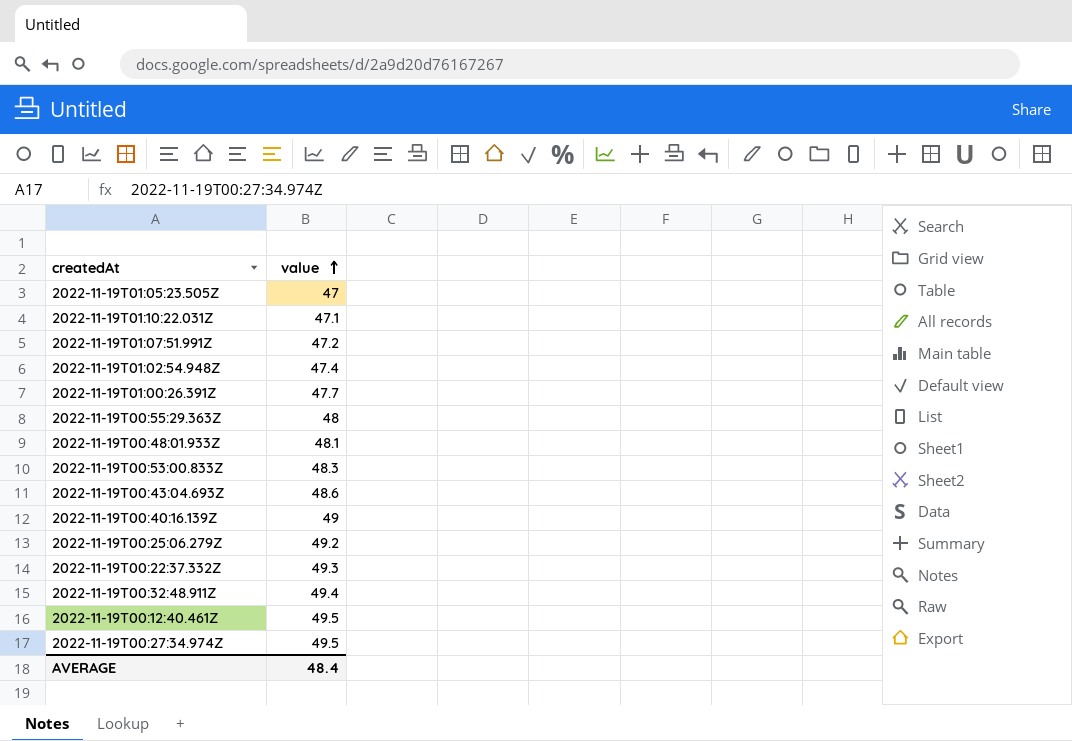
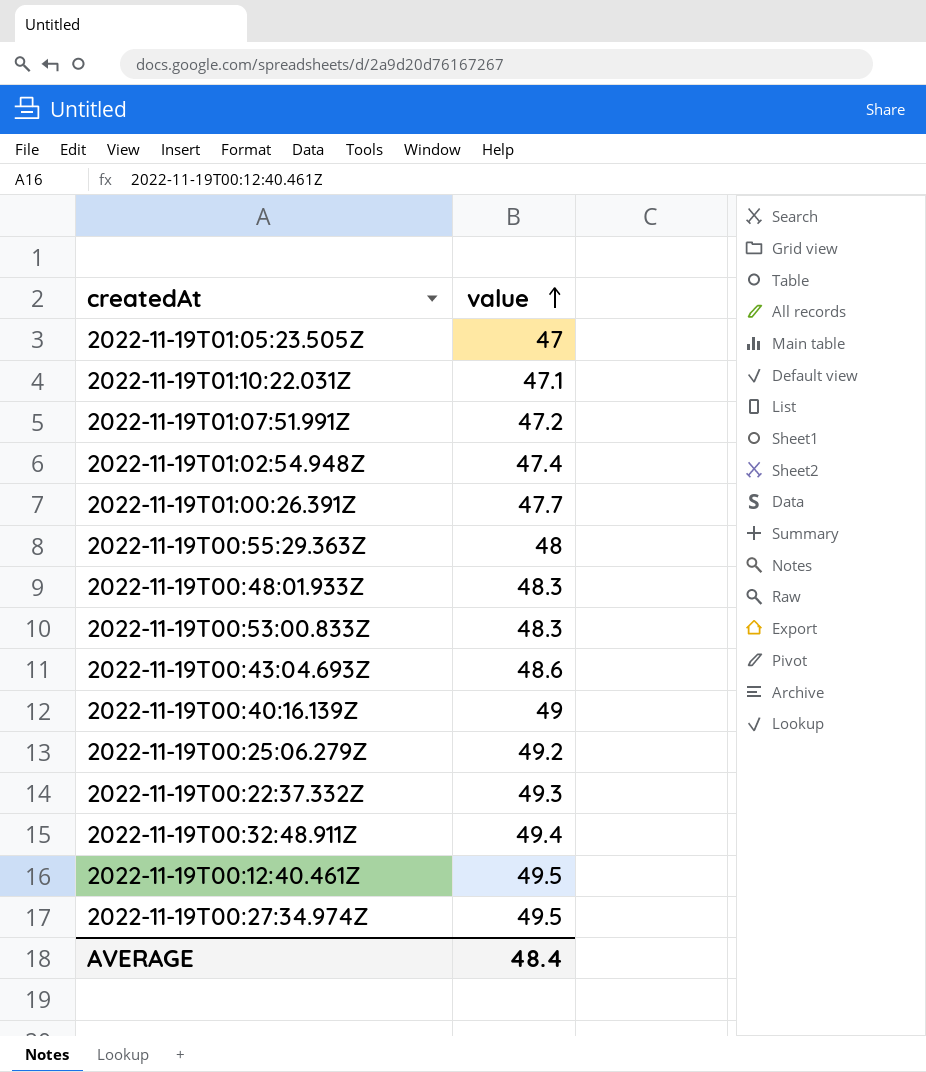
2022-11-19T00:48:01.933Z | value: 48.1 -> 48.3

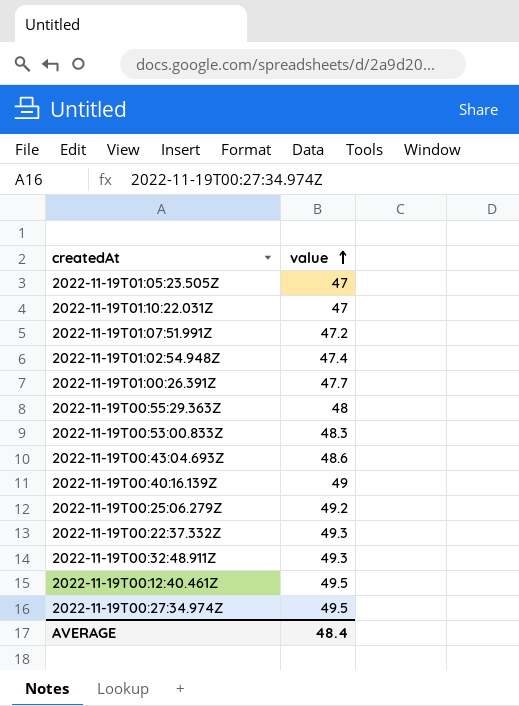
row 2022-11-19T00:48:01.933Z: 48.3 -> none
2022-11-19T01:10:22.031Z | value: 47.1 -> 47
2022-11-19T00:32:48.911Z | value: 49.4 -> 49.3

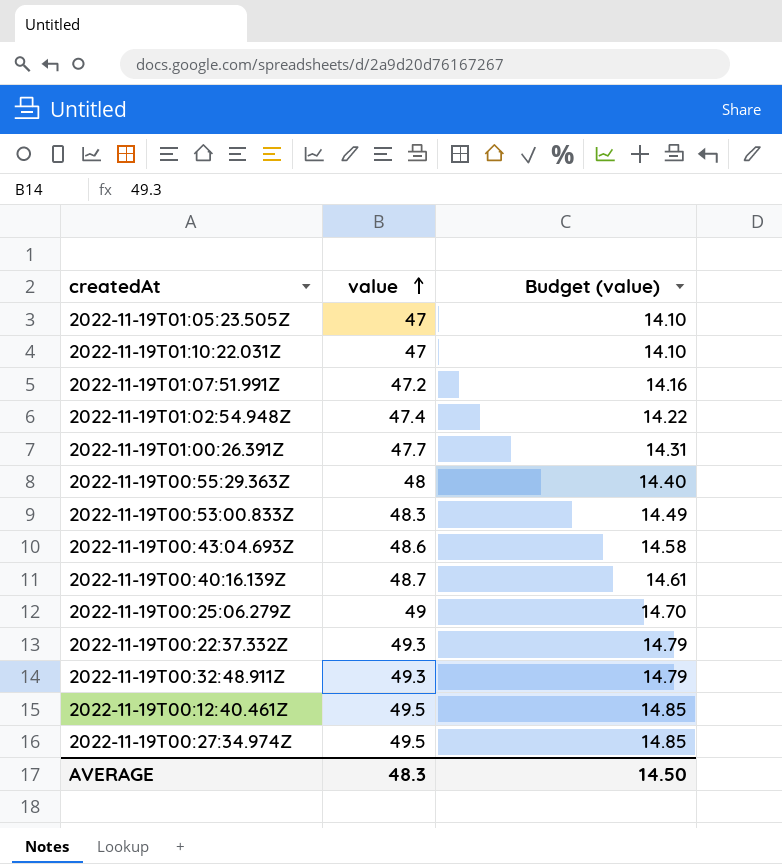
column Budget (value) | formula: none -> [value] * 0.3
2022-11-19T00:40:16.139Z | value: 49 -> 48.7
2022-11-19T00:25:06.279Z | value: 49.2 -> 49
AVERAGE | value: 48.4 -> 48.3

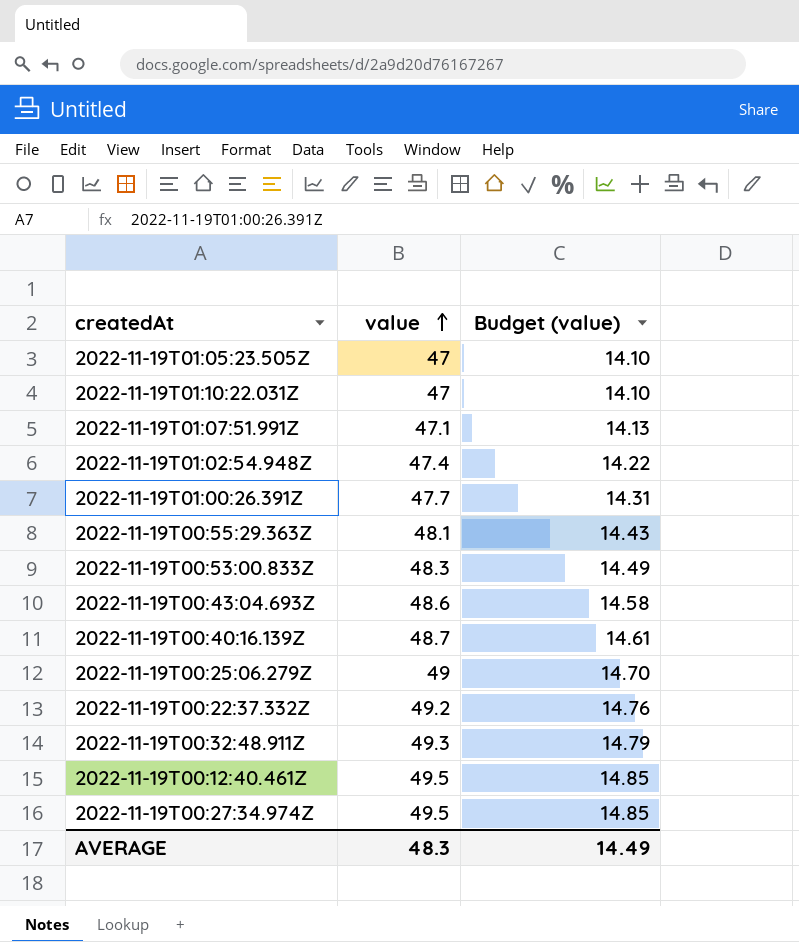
2022-11-19T01:07:51.991Z | value: 47.2 -> 47.1
2022-11-19T01:07:51.991Z | Budget (value): 14.16 -> 14.13
2022-11-19T00:55:29.363Z | value: 48 -> 48.1
2022-11-19T00:55:29.363Z | Budget (value): 14.40 -> 14.43
2022-11-19T00:22:37.332Z | value: 49.3 -> 49.2
2022-11-19T00:22:37.332Z | Budget (value): 14.79 -> 14.76
AVERAGE | Budget (value): 14.50 -> 14.49

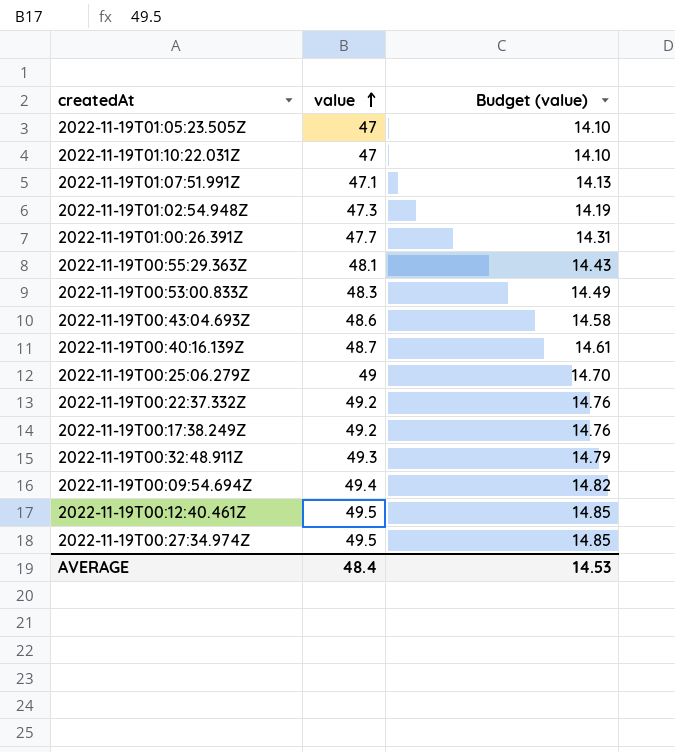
2022-11-19T01:02:54.948Z | value: 47.4 -> 47.3
2022-11-19T01:02:54.948Z | Budget (value): 14.22 -> 14.19
row 2022-11-19T00:17:38.249Z: none -> 49.2 | 14.76
row 2022-11-19T00:09:54.694Z: none -> 49.4 | 14.82
AVERAGE | value: 48.3 -> 48.4
AVERAGE | Budget (value): 14.49 -> 14.53

